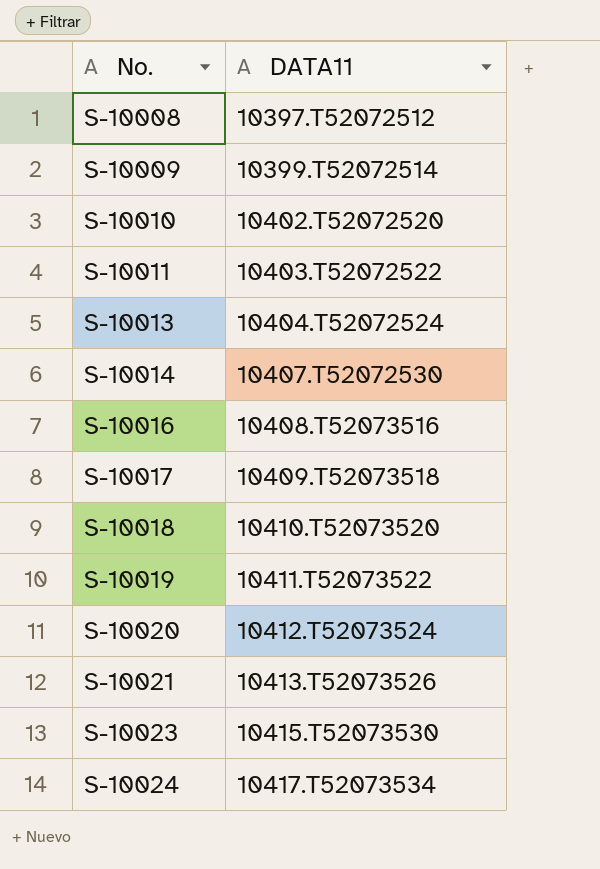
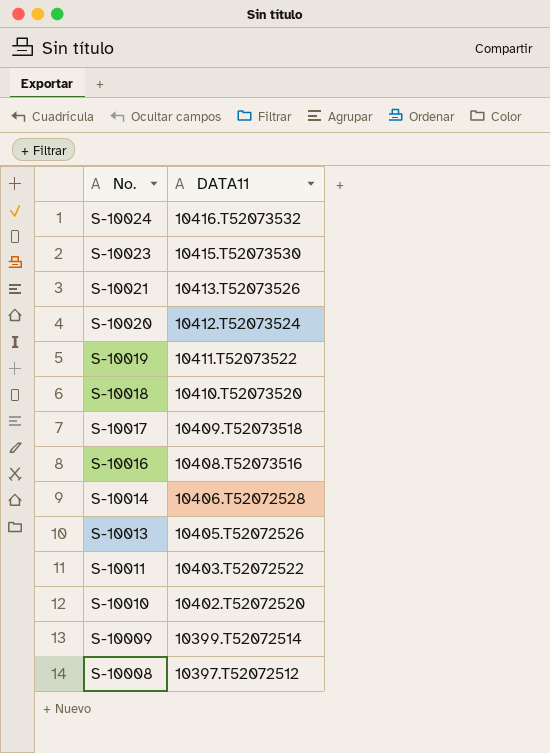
row order: No. ascending -> No. descending
S-10024 | DATA11: 10417.T52073534 -> 10416.T52073532
S-10014 | DATA11: 10407.T52072530 -> 10406.T52072528
S-10013 | DATA11: 10404.T52072524 -> 10405.T52072526

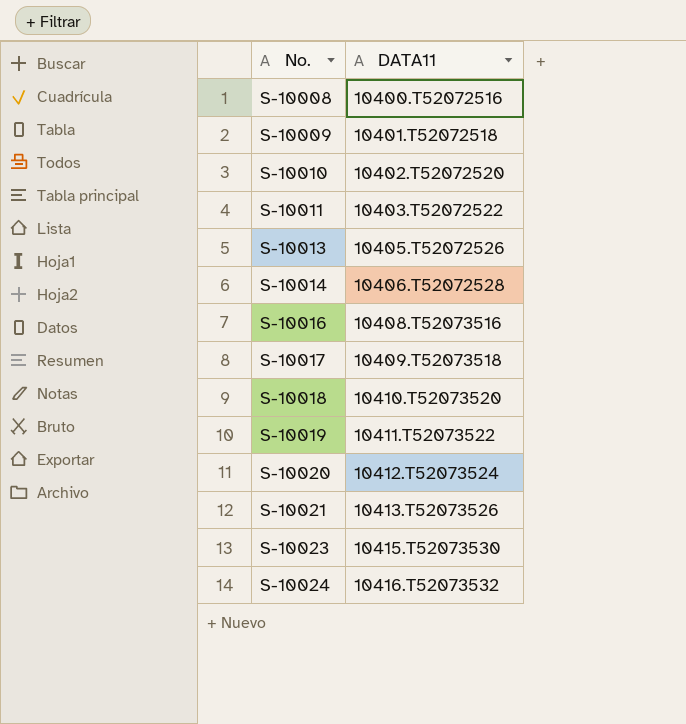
row order: No. descending -> No. ascending
S-10008 | DATA11: 10397.T52072512 -> 10400.T52072516
S-10009 | DATA11: 10399.T52072514 -> 10401.T52072518

